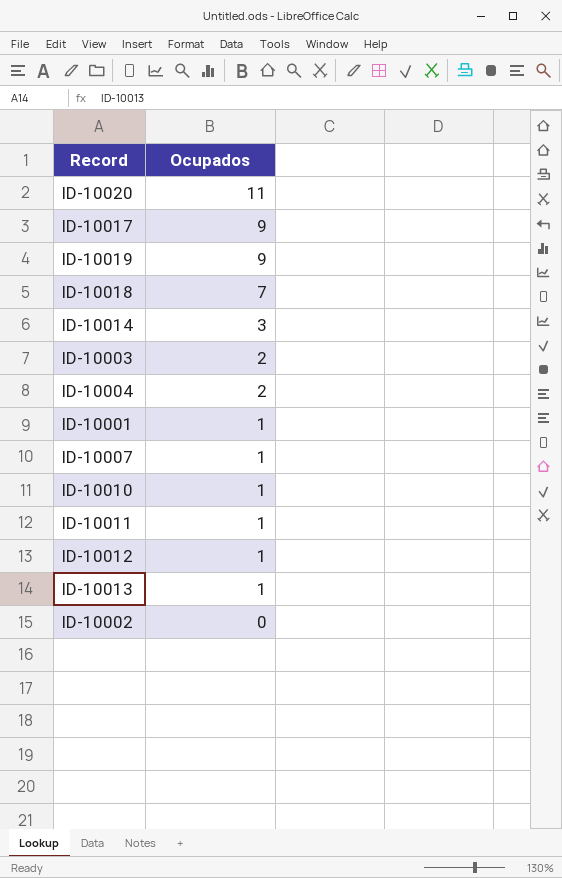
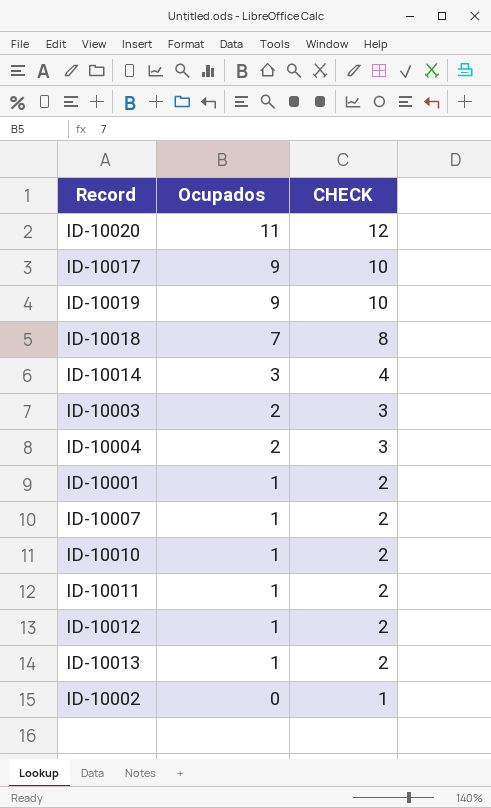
column CHECK | formula: none -> [Ocupados] + 1

